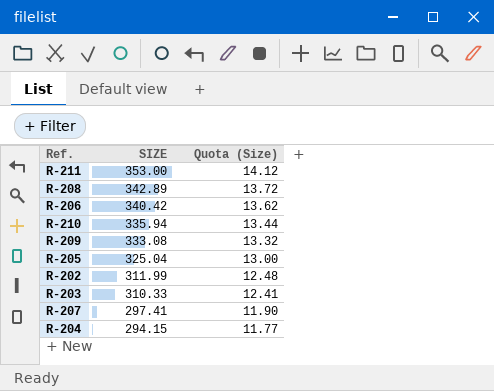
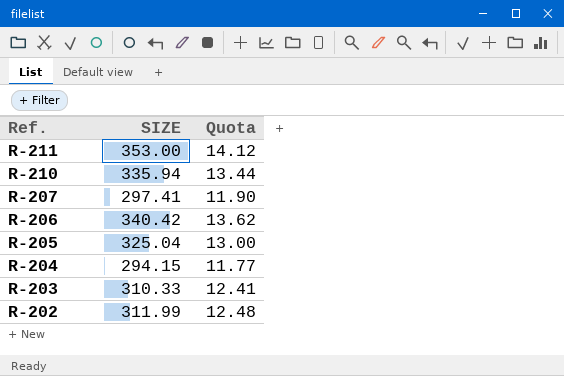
row order: SIZE descending -> Ref. descending
column name: Quota (Size) -> Quota
row R-208: 342.89 | 13.72 -> none
row R-209: 333.08 | 13.32 -> none

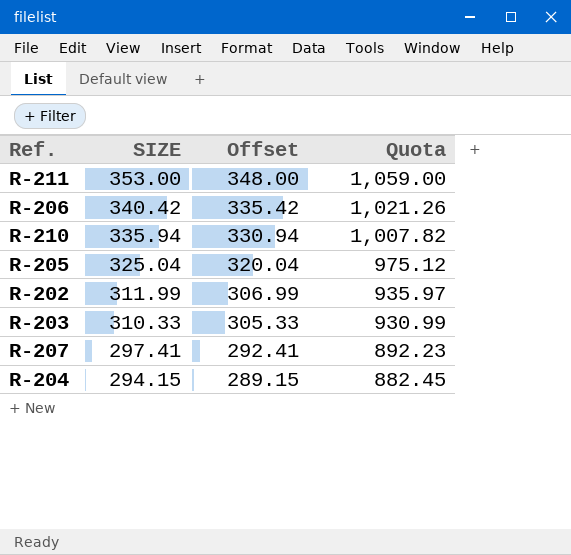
row order: Ref. descending -> SIZE descending
column Offset | formula: none -> [SIZE] - 5
column Quota | formula: [SIZE] * 0.04 -> [SIZE] * 3

